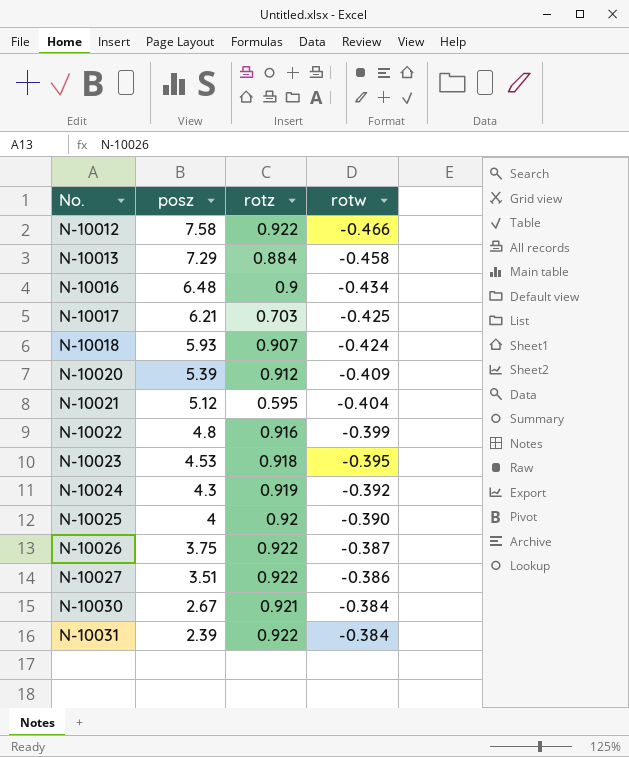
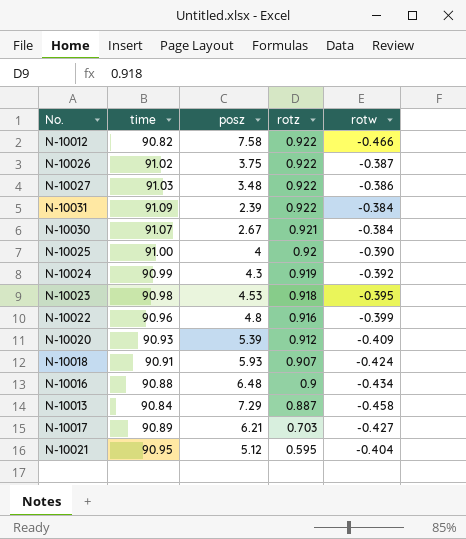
row order: No. ascending -> rotz descending
column time | position: none -> 2
N-10027 | posz: 3.51 -> 3.48
N-10013 | rotz: 0.884 -> 0.887
N-10017 | rotw: -0.425 -> -0.427

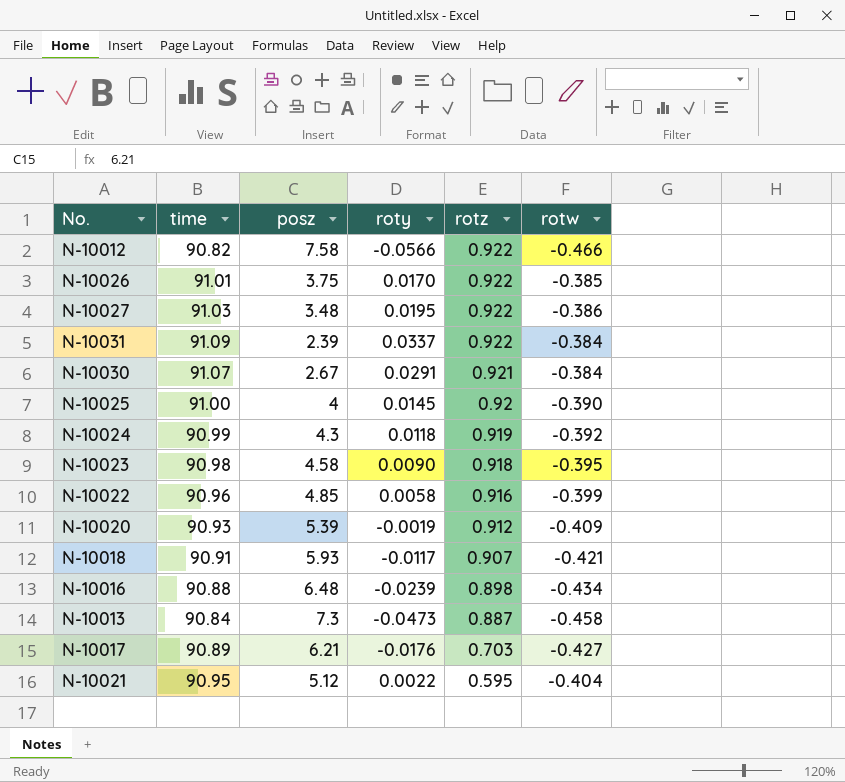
column roty | position: none -> 4
N-10026 | time: 91.02 -> 91.01
N-10026 | rotw: -0.387 -> -0.385
N-10023 | posz: 4.53 -> 4.58
N-10022 | posz: 4.8 -> 4.85
N-10018 | rotw: -0.424 -> -0.421
N-10016 | rotz: 0.9 -> 0.898
N-10013 | posz: 7.29 -> 7.3

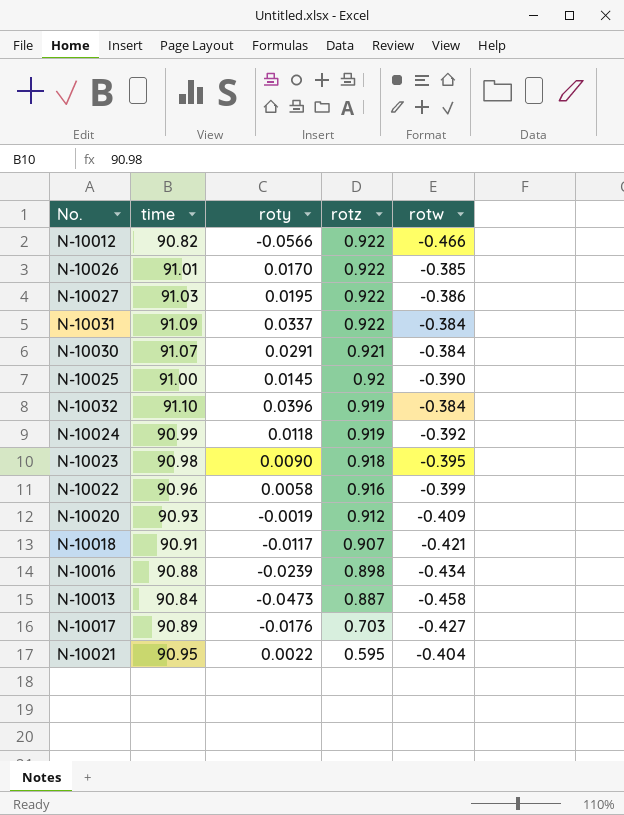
column posz | position: 3 -> none
row N-10032: none -> 91.10 | 0.0396 | 0.919 | -0.384

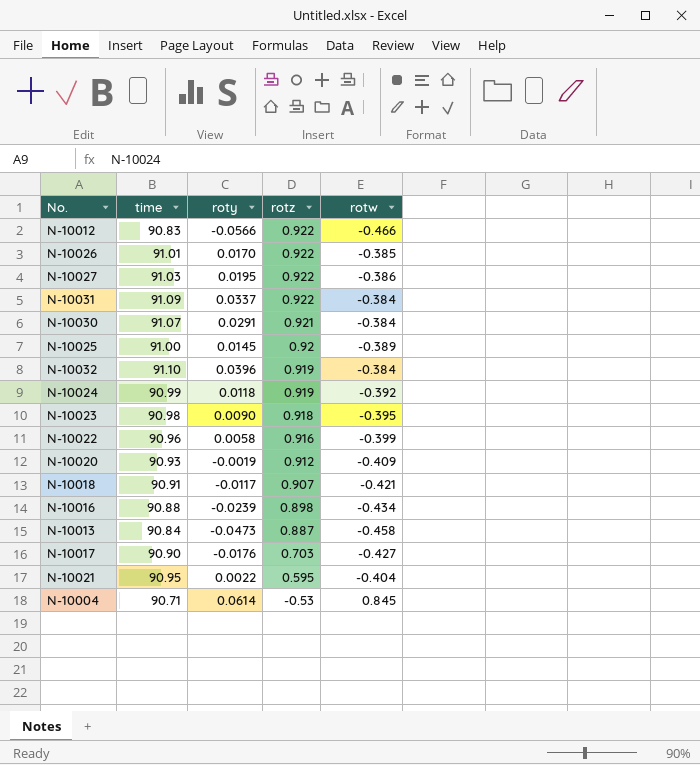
N-10012 | time: 90.82 -> 90.83
N-10025 | rotw: -0.390 -> -0.389
N-10017 | time: 90.89 -> 90.90
row N-10004: none -> 90.71 | 0.0614 | -0.53 | 0.845

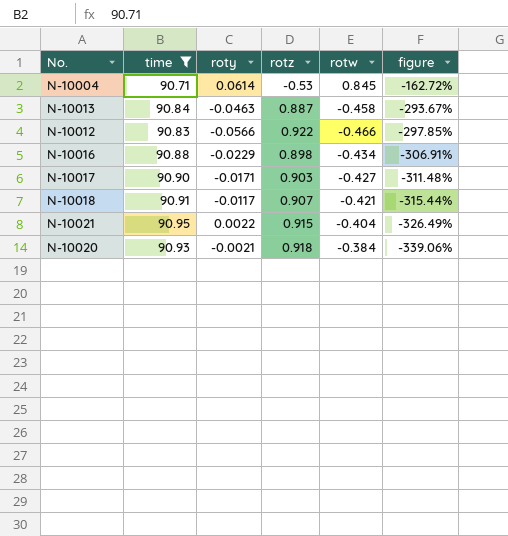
filter: none -> time <= 90.95
row order: rotz descending -> figure descending
column figure | formula: none -> ([rotz] - [rotw]) / [rotw]
N-10013 | roty: -0.0473 -> -0.0463
N-10016 | roty: -0.0239 -> -0.0229
N-10017 | roty: -0.0176 -> -0.0171
N-10017 | rotz: 0.703 -> 0.903
N-10021 | rotz: 0.595 -> 0.915
N-10020 | roty: -0.0019 -> -0.0021
N-10020 | rotz: 0.912 -> 0.918
N-10020 | rotw: -0.409 -> -0.384

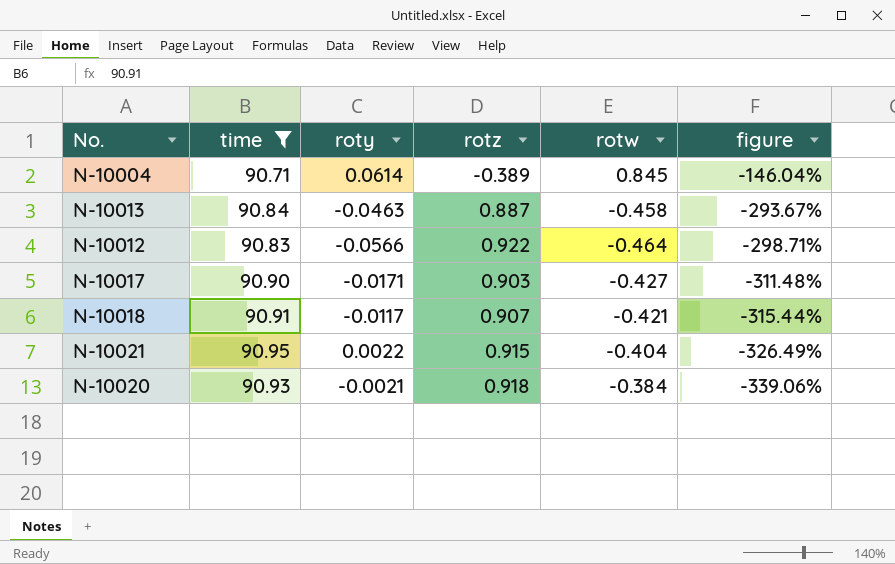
row N-10016: 90.88 | -0.0229 | 0.898 | -0.434 | -306.91% -> none
N-10004 | rotz: -0.53 -> -0.389
N-10004 | figure: -162.72% -> -146.04%
N-10012 | rotw: -0.466 -> -0.464
N-10012 | figure: -297.85% -> -298.71%

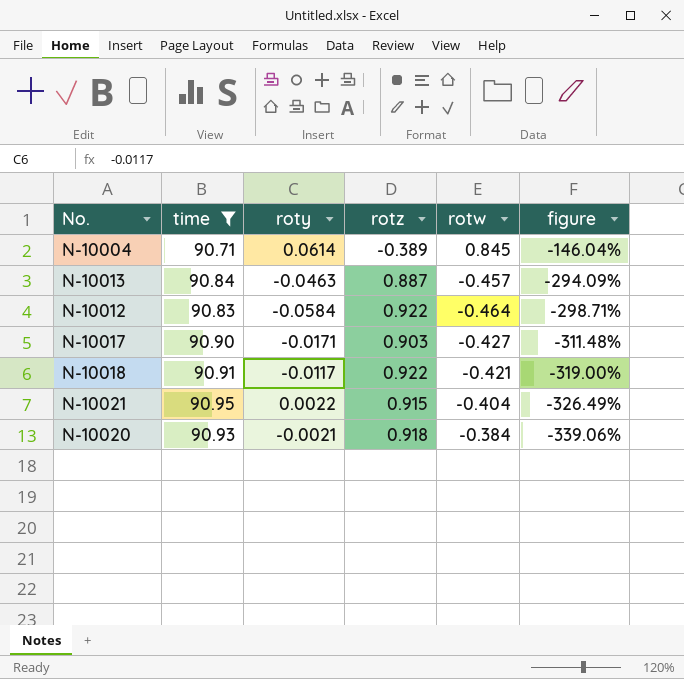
N-10013 | rotw: -0.458 -> -0.457
N-10013 | figure: -293.67% -> -294.09%
N-10012 | roty: -0.0566 -> -0.0584
N-10018 | rotz: 0.907 -> 0.922
N-10018 | figure: -315.44% -> -319.00%

